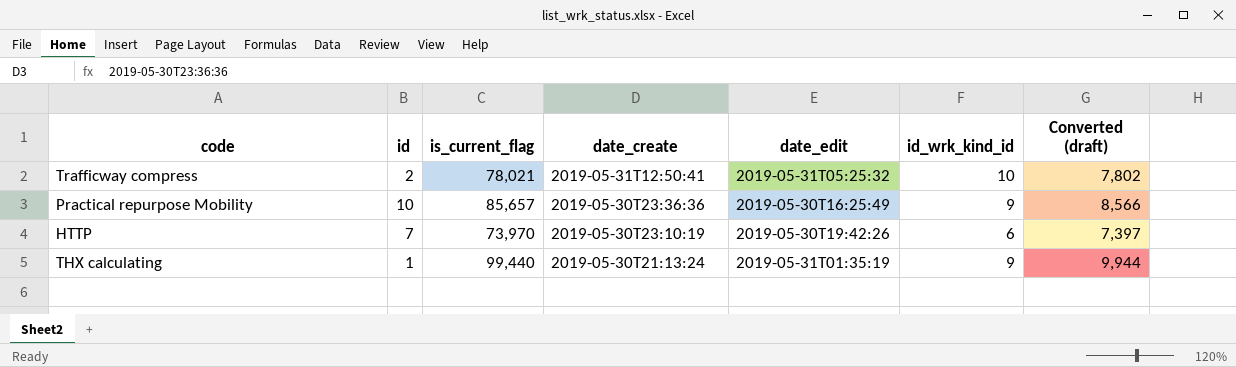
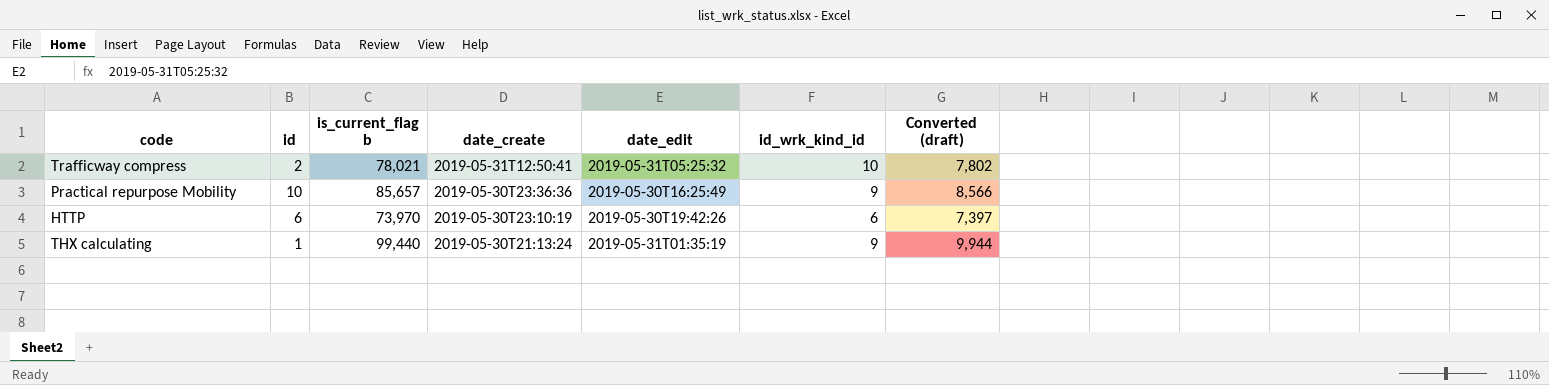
column name: is_current_flag -> is_current_flag b
HTTP | id: 7 -> 6

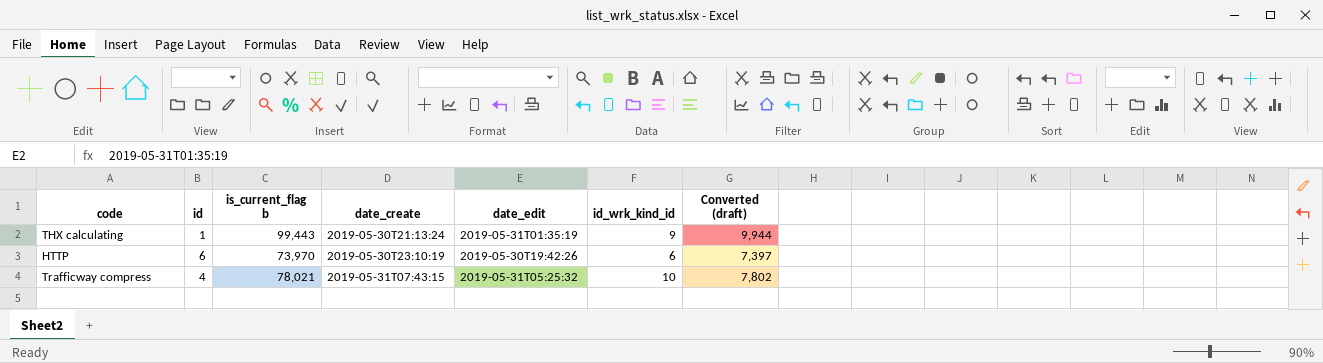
row order: date_create descending -> date_create ascending
row Practical repurpose Mobility: 10 | 85,657 | 2019-05-30T23:36:36 | 2019-05-30T16:25:49 | 9 | 8,566 -> none
THX calculating | is_current_flag b: 99,440 -> 99,443
Trafficway compress | id: 2 -> 4
Trafficway compress | date_create: 2019-05-31T12:50:41 -> 2019-05-31T07:43:15

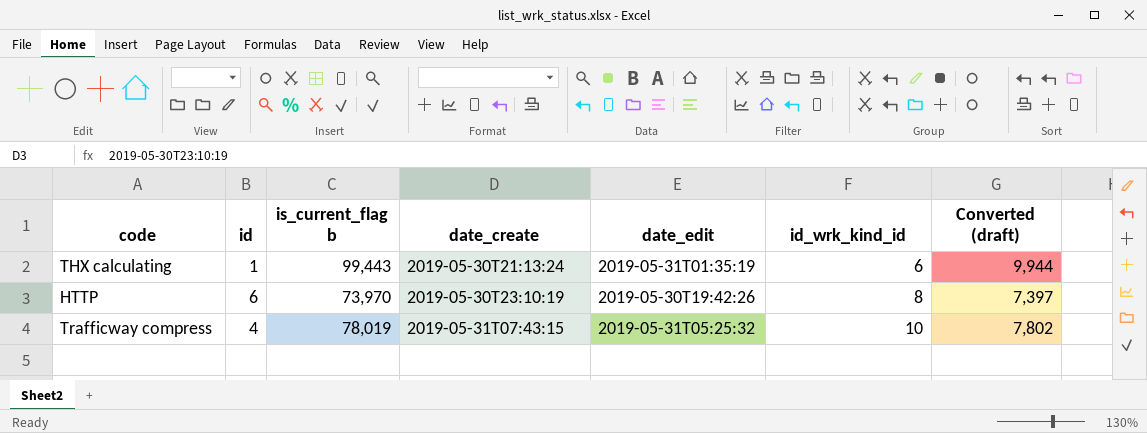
THX calculating | id_wrk_kind_id: 9 -> 6
HTTP | id_wrk_kind_id: 6 -> 8
Trafficway compress | is_current_flag b: 78,021 -> 78,019

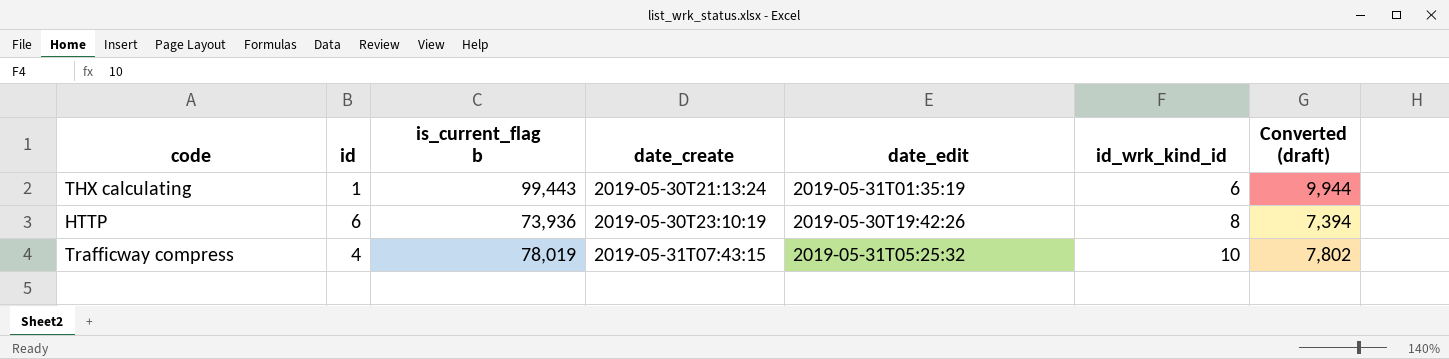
HTTP | is_current_flag b: 73,970 -> 73,936
HTTP | Converted (draft): 7,397 -> 7,394

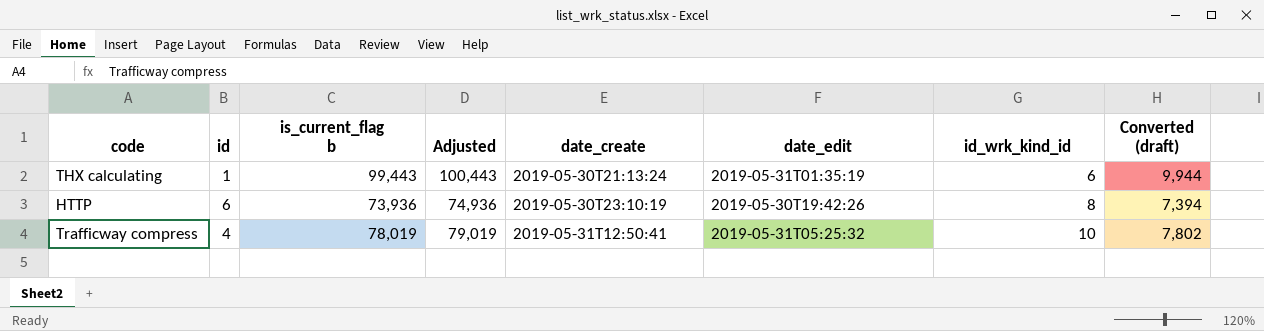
column Adjusted | formula: none -> [is_current_flag b] + 1000
Trafficway compress | date_create: 2019-05-31T07:43:15 -> 2019-05-31T12:50:41

